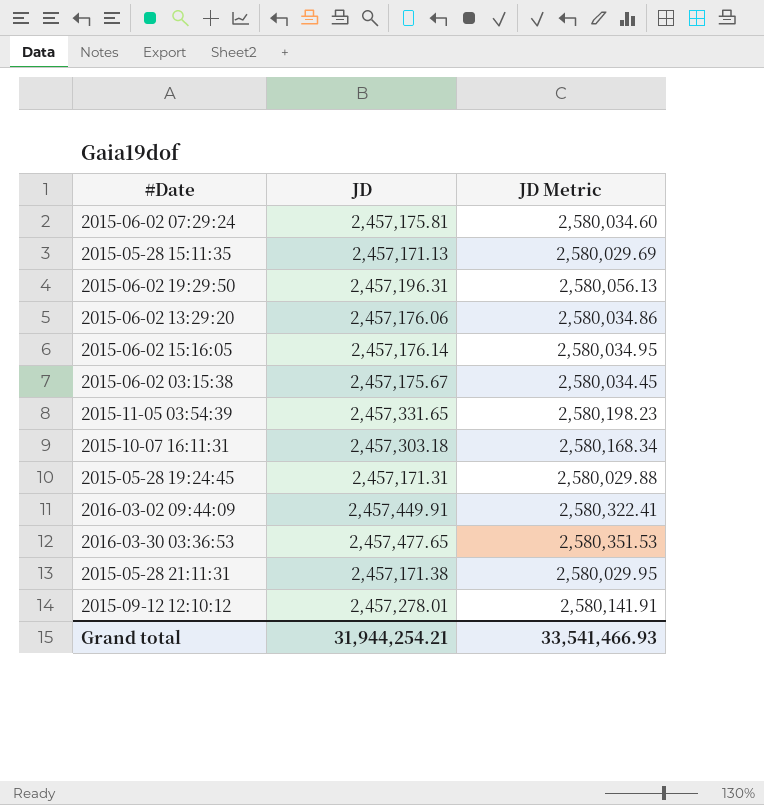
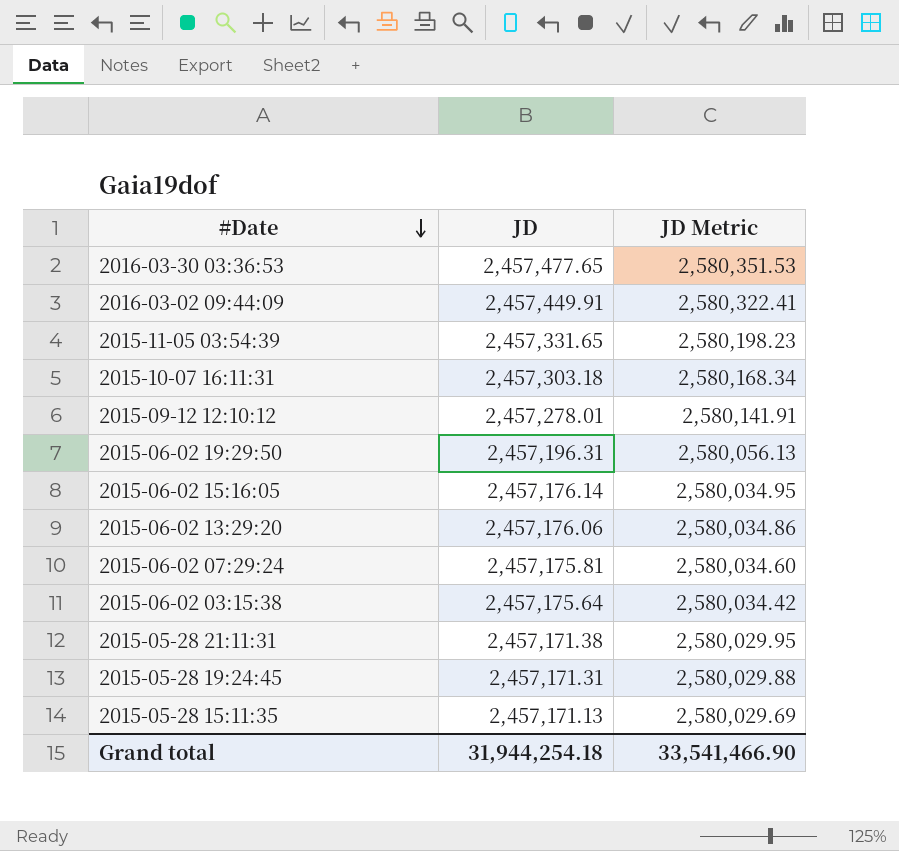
row order: none -> #Date descending
2015-06-02 03:15:38 | JD: 2,457,175.67 -> 2,457,175.64
2015-06-02 03:15:38 | JD Metric: 2,580,034.45 -> 2,580,034.42
Grand total | JD: 31,944,254.21 -> 31,944,254.18
Grand total | JD Metric: 33,541,466.93 -> 33,541,466.90

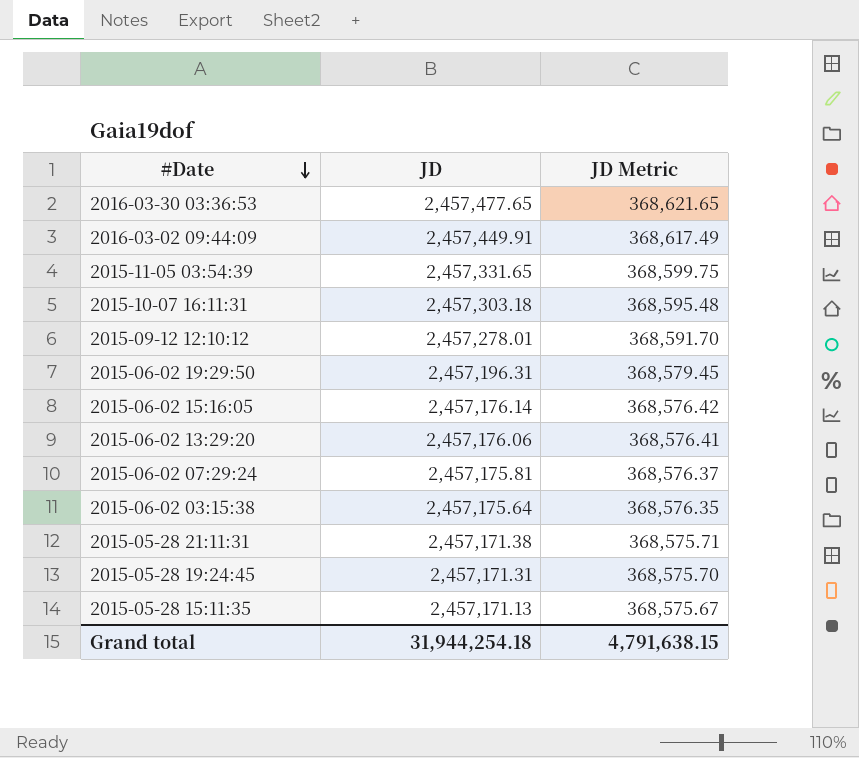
column JD Metric | formula: [JD] * 1.05 -> [JD] * 0.15
Grand total | JD Metric: 33,541,466.90 -> 4,791,638.15

